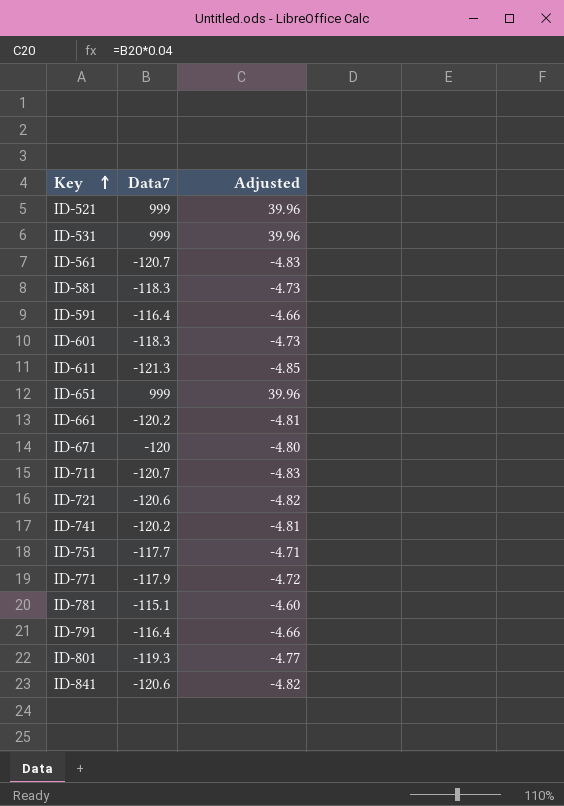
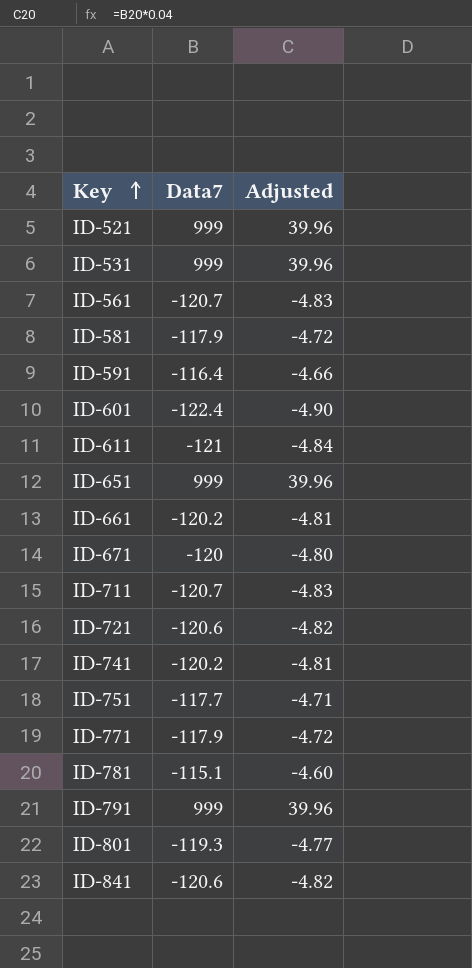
ID-581 | Data7: -118.3 -> -117.9
ID-581 | Adjusted: -4.73 -> -4.72
ID-601 | Data7: -118.3 -> -122.4
ID-601 | Adjusted: -4.73 -> -4.90
ID-611 | Data7: -121.3 -> -121
ID-611 | Adjusted: -4.85 -> -4.84
ID-791 | Data7: -116.4 -> 999
ID-791 | Adjusted: -4.66 -> 39.96

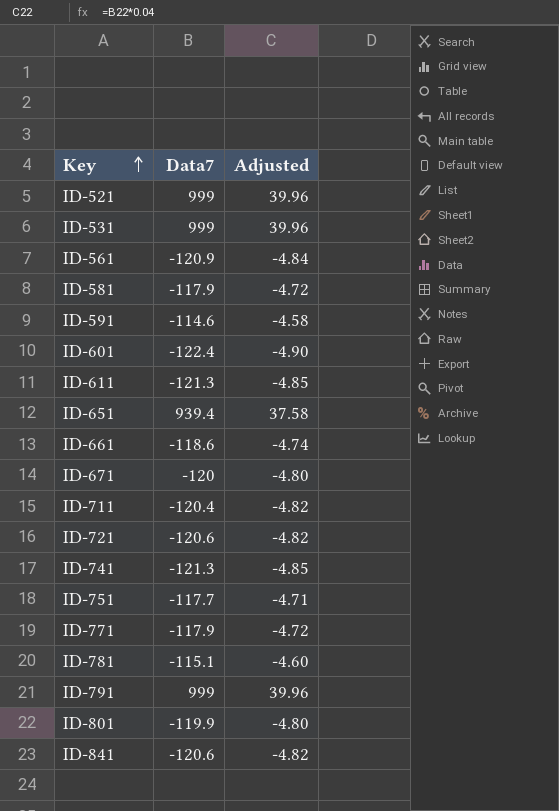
ID-561 | Data7: -120.7 -> -120.9
ID-561 | Adjusted: -4.83 -> -4.84
ID-591 | Data7: -116.4 -> -114.6
ID-591 | Adjusted: -4.66 -> -4.58
ID-611 | Data7: -121 -> -121.3
ID-611 | Adjusted: -4.84 -> -4.85
ID-651 | Data7: 999 -> 939.4
ID-651 | Adjusted: 39.96 -> 37.58
ID-661 | Data7: -120.2 -> -118.6
ID-661 | Adjusted: -4.81 -> -4.74
ID-711 | Data7: -120.7 -> -120.4
ID-711 | Adjusted: -4.83 -> -4.82
ID-741 | Data7: -120.2 -> -121.3
ID-741 | Adjusted: -4.81 -> -4.85
ID-801 | Data7: -119.3 -> -119.9
ID-801 | Adjusted: -4.77 -> -4.80

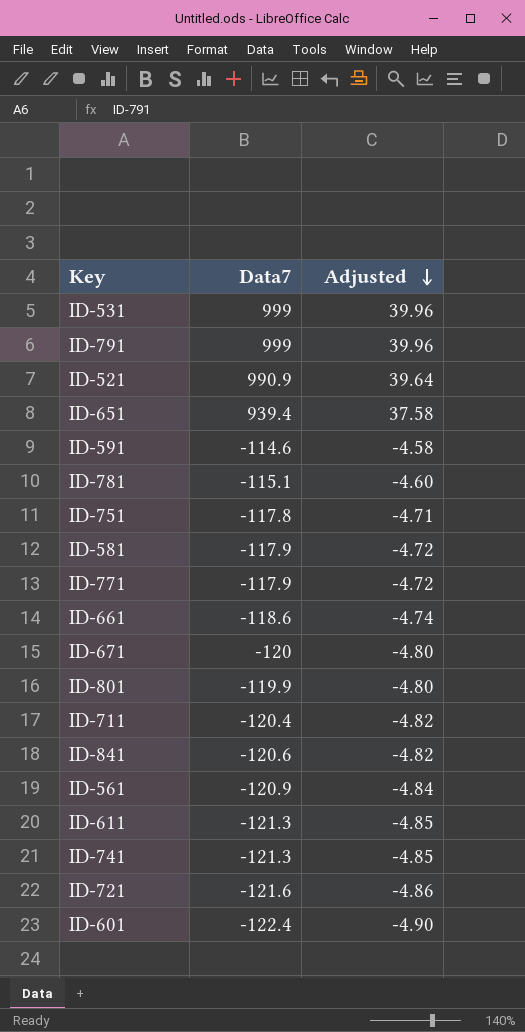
row order: Key ascending -> Adjusted descending
ID-521 | Data7: 999 -> 990.9
ID-521 | Adjusted: 39.96 -> 39.64
ID-751 | Data7: -117.7 -> -117.8
ID-721 | Data7: -120.6 -> -121.6
ID-721 | Adjusted: -4.82 -> -4.86

